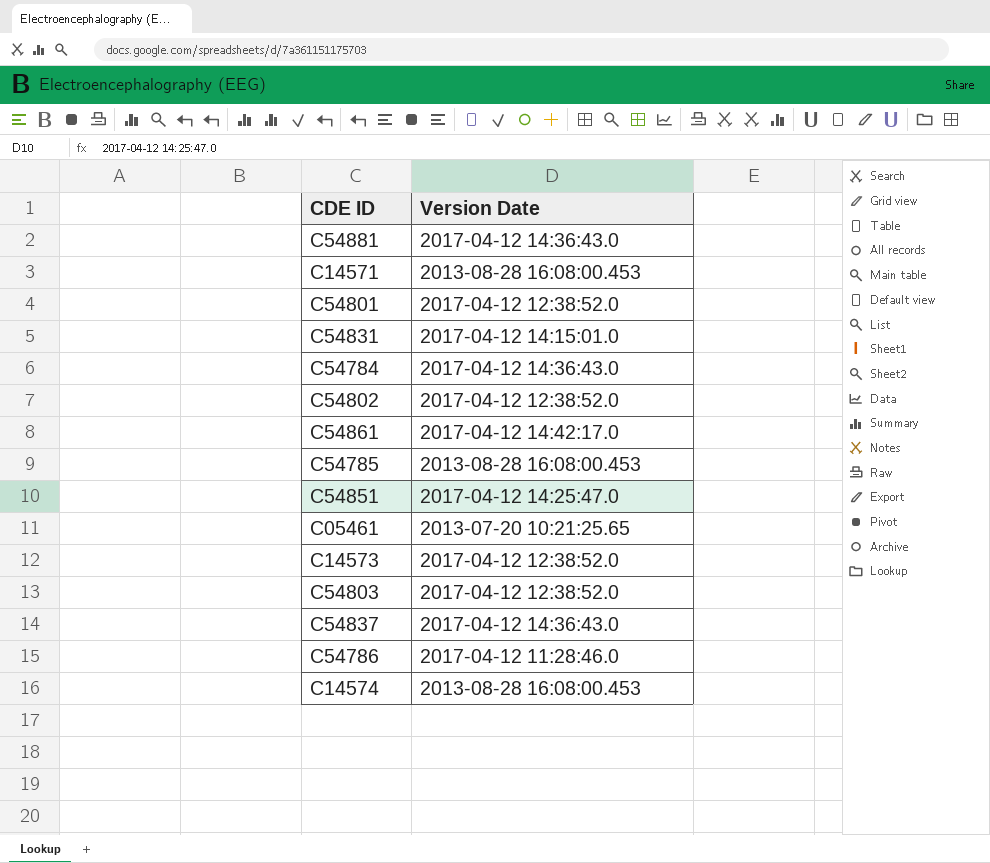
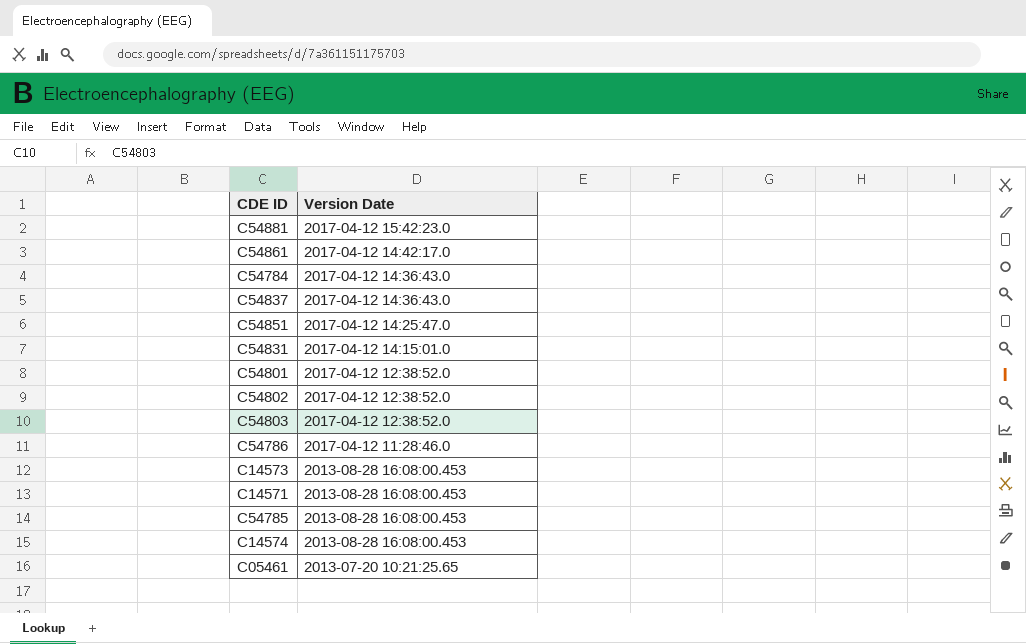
row order: none -> Version Date descending
C54881 | Version Date: 2017-04-12 14:36:43.0 -> 2017-04-12 15:42:23.0
C14573 | Version Date: 2017-04-12 12:38:52.0 -> 2013-08-28 16:08:00.453

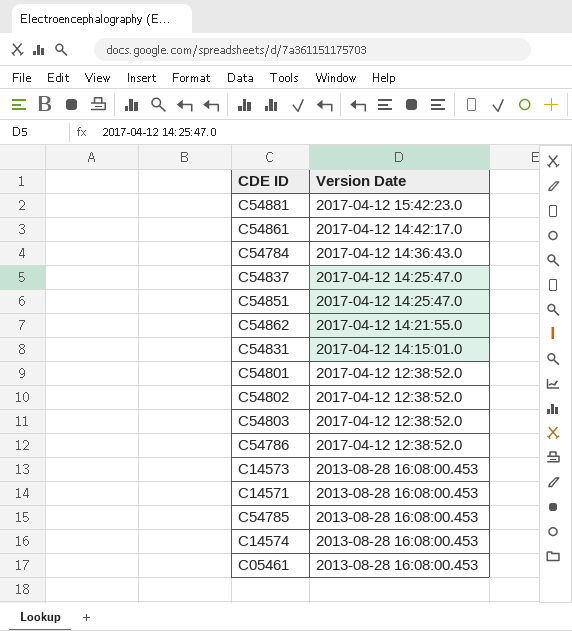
C54837 | Version Date: 2017-04-12 14:36:43.0 -> 2017-04-12 14:25:47.0
row C54862: none -> 2017-04-12 14:21:55.0
C54786 | Version Date: 2017-04-12 11:28:46.0 -> 2017-04-12 12:38:52.0
C05461 | Version Date: 2013-07-20 10:21:25.65 -> 2013-08-28 16:08:00.453

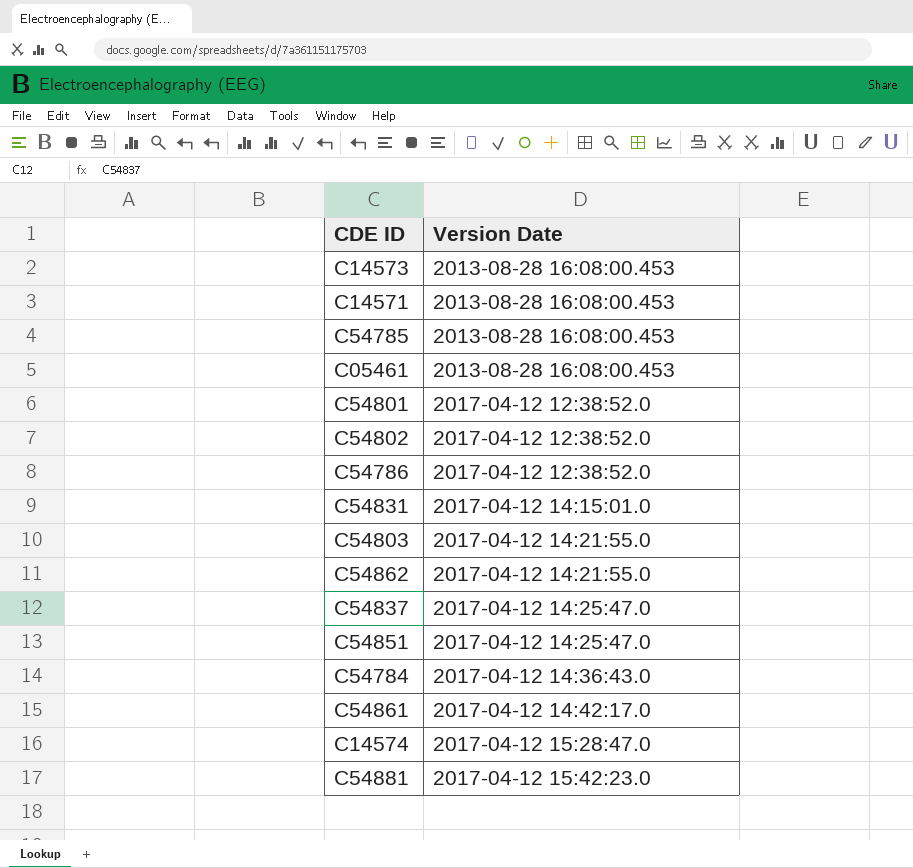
row order: Version Date descending -> Version Date ascending
C54803 | Version Date: 2017-04-12 12:38:52.0 -> 2017-04-12 14:21:55.0
C14574 | Version Date: 2013-08-28 16:08:00.453 -> 2017-04-12 15:28:47.0

